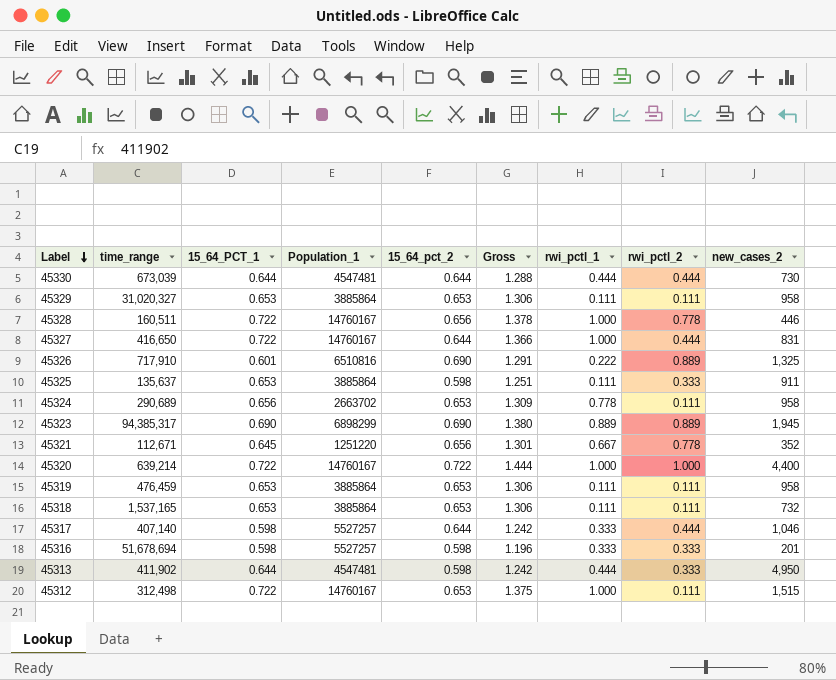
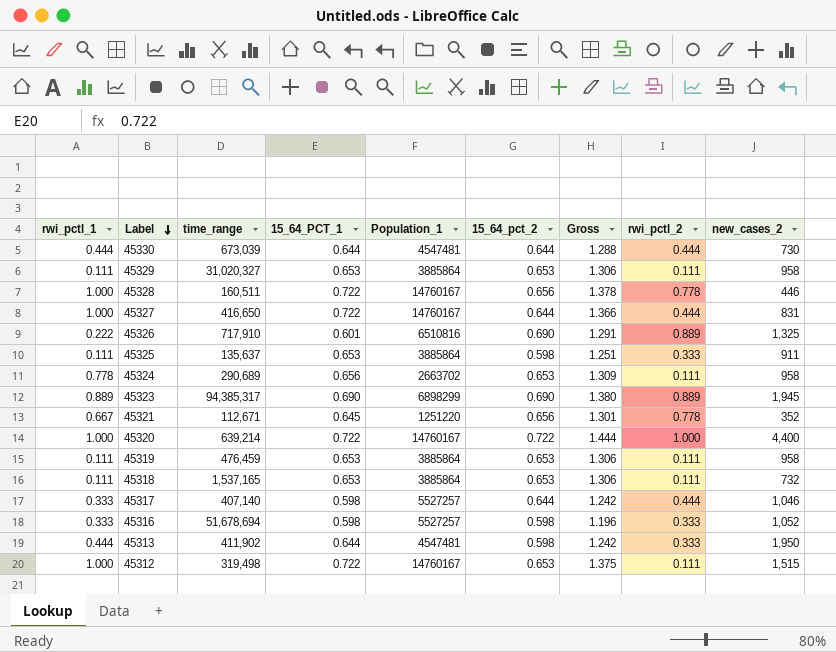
column rwi_pctl_1 | position: 7 -> 1
45316 | new_cases_2: 201 -> 1,052
45313 | new_cases_2: 4,950 -> 1,950
45312 | time_range: 312,498 -> 319,498

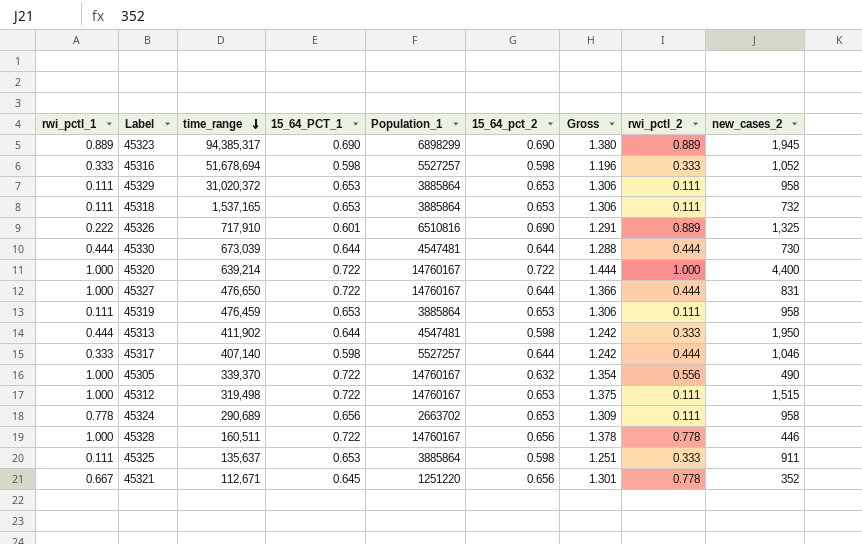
row order: Label descending -> time_range descending
45329 | time_range: 31,020,327 -> 31,020,372
45327 | time_range: 416,650 -> 476,650
row 45305: none -> 1.000 | 339,370 | 0.722 | 14760167 | 0.632 | 1.354 | 0.556 | 490

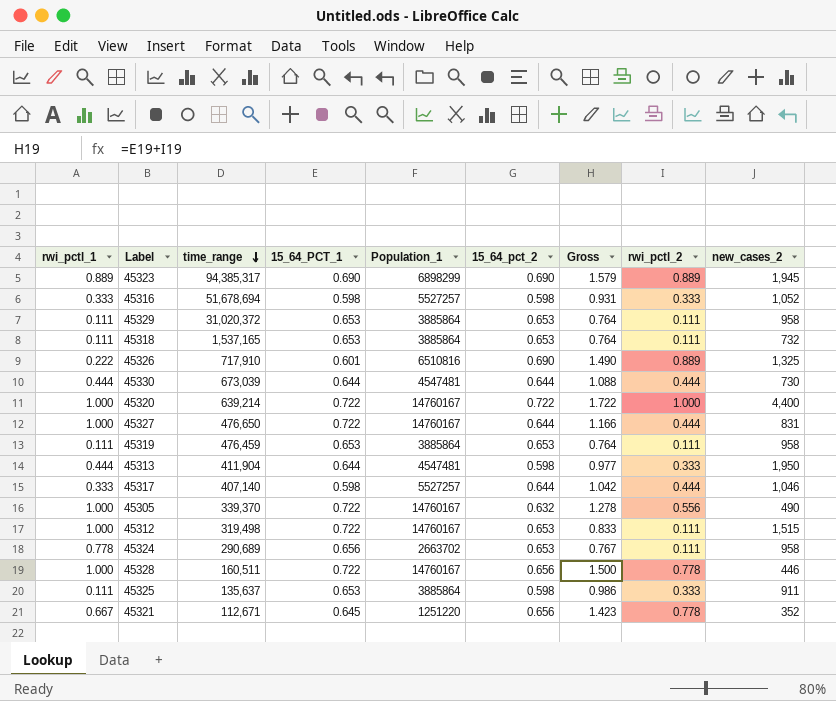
column Gross | formula: [15_64_PCT_1] + [15_64_pct_2] -> [15_64_PCT_1] + [rwi_pctl_2]
45313 | time_range: 411,902 -> 411,904

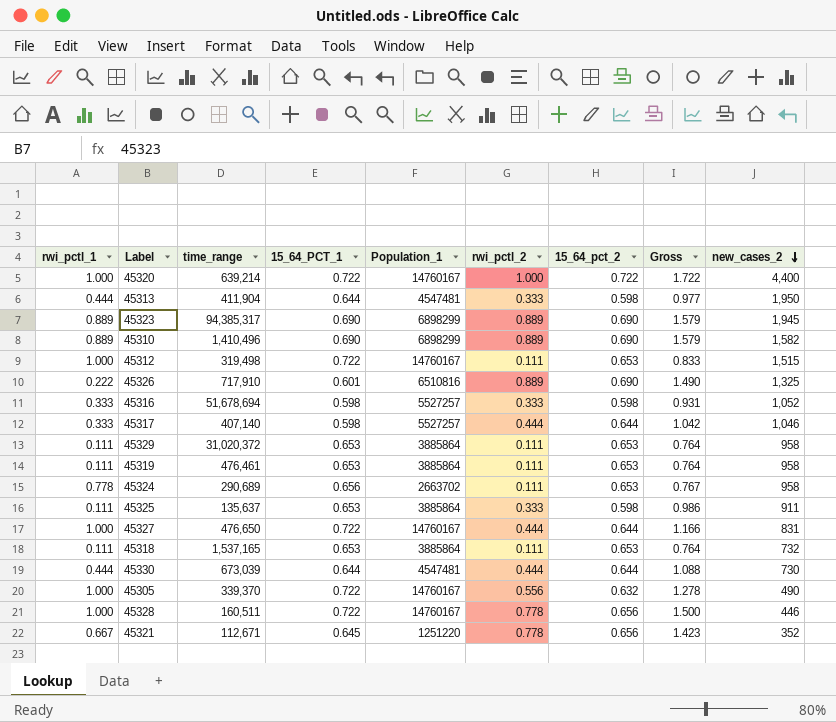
row order: time_range descending -> new_cases_2 descending
column rwi_pctl_2 | position: 8 -> 6
row 45310: none -> 0.889 | 1,410,496 | 0.690 | 6898299 | 0.889 | 0.690 | 1.579 | 1,582
45319 | time_range: 476,459 -> 476,461

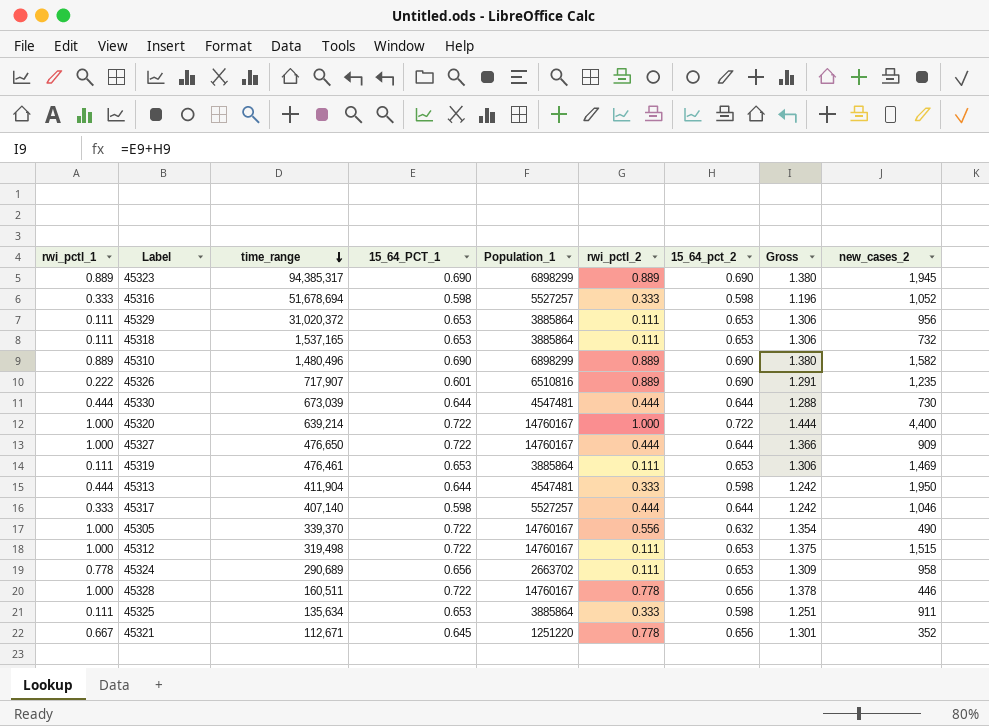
row order: new_cases_2 descending -> time_range descending
column Gross | formula: [15_64_PCT_1] + [rwi_pctl_2] -> [15_64_PCT_1] + [15_64_pct_2]
45329 | new_cases_2: 958 -> 956
45310 | time_range: 1,410,496 -> 1,480,496
45326 | time_range: 717,910 -> 717,907
45326 | new_cases_2: 1,325 -> 1,235
45327 | new_cases_2: 831 -> 909
45319 | new_cases_2: 958 -> 1,469
45325 | time_range: 135,637 -> 135,634

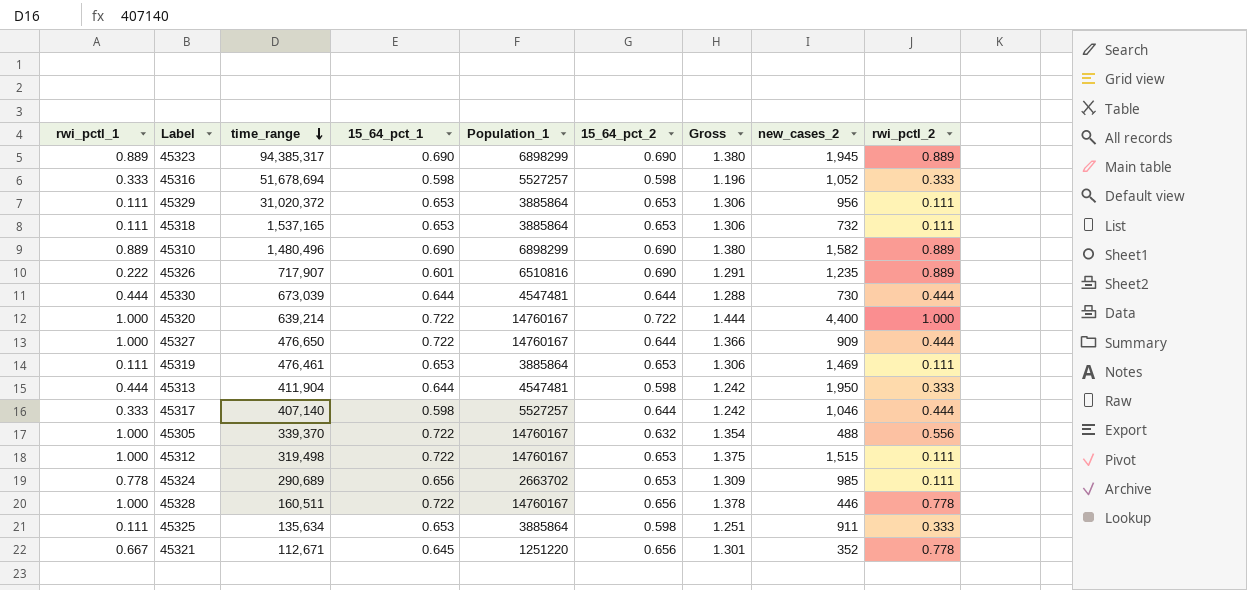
column name: 15_64_PCT_1 -> 15_64_pct_1
column rwi_pctl_2 | position: 6 -> 9
45305 | new_cases_2: 490 -> 488
45324 | new_cases_2: 958 -> 985

